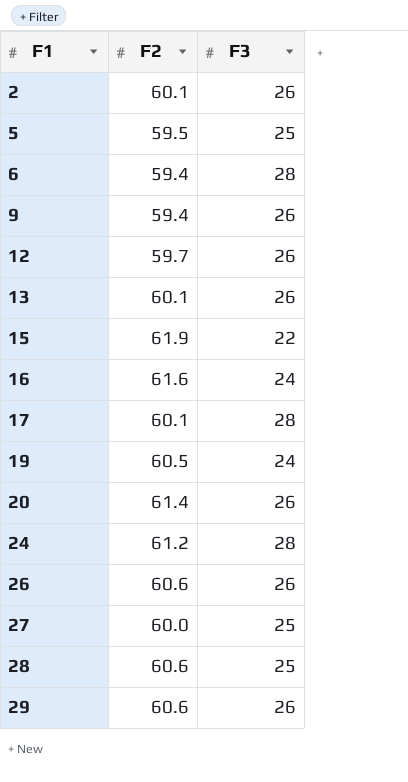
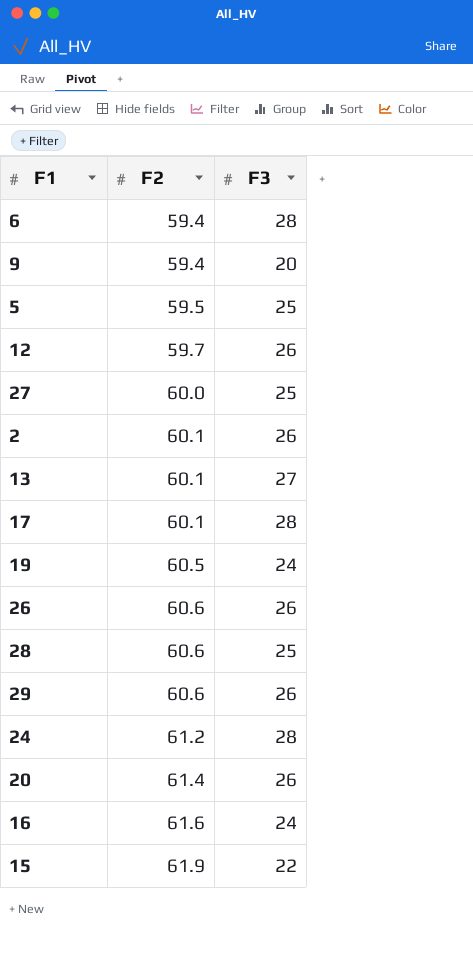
row order: F1 ascending -> F2 ascending
9 | F3: 26 -> 20
13 | F3: 26 -> 27

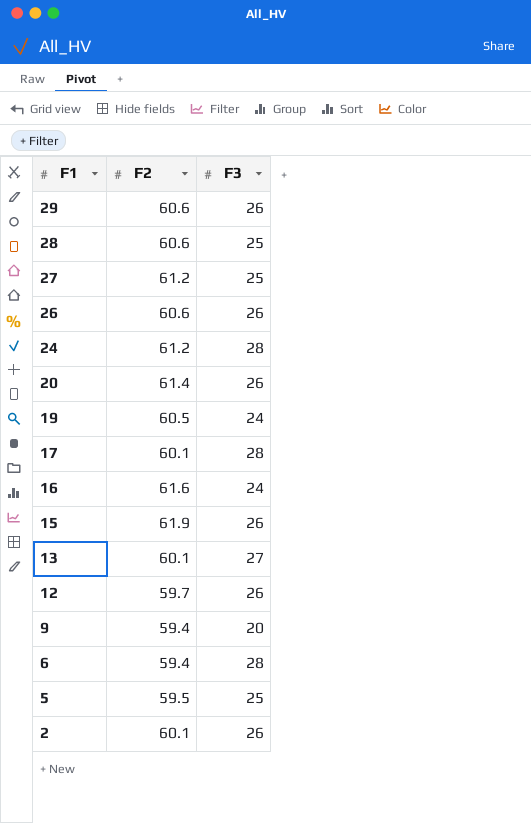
row order: F2 ascending -> F1 descending
27 | F2: 60.0 -> 61.2
15 | F3: 22 -> 26

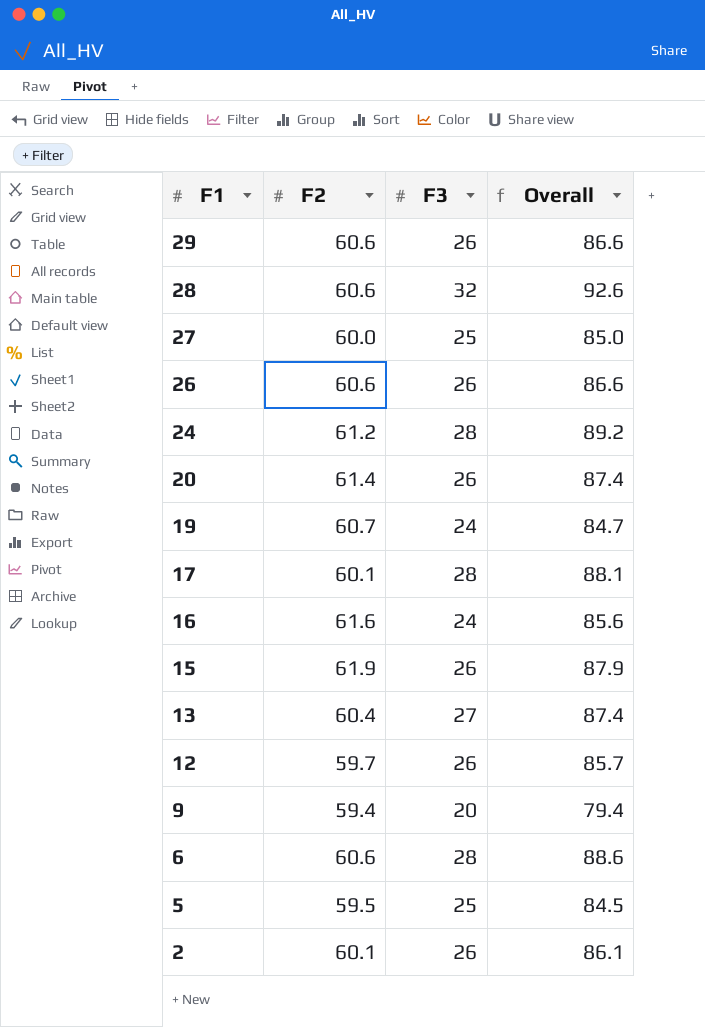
column Overall | formula: none -> [F2] + [F3]
28 | F3: 25 -> 32
27 | F2: 61.2 -> 60.0
19 | F2: 60.5 -> 60.7
13 | F2: 60.1 -> 60.4
6 | F2: 59.4 -> 60.6

